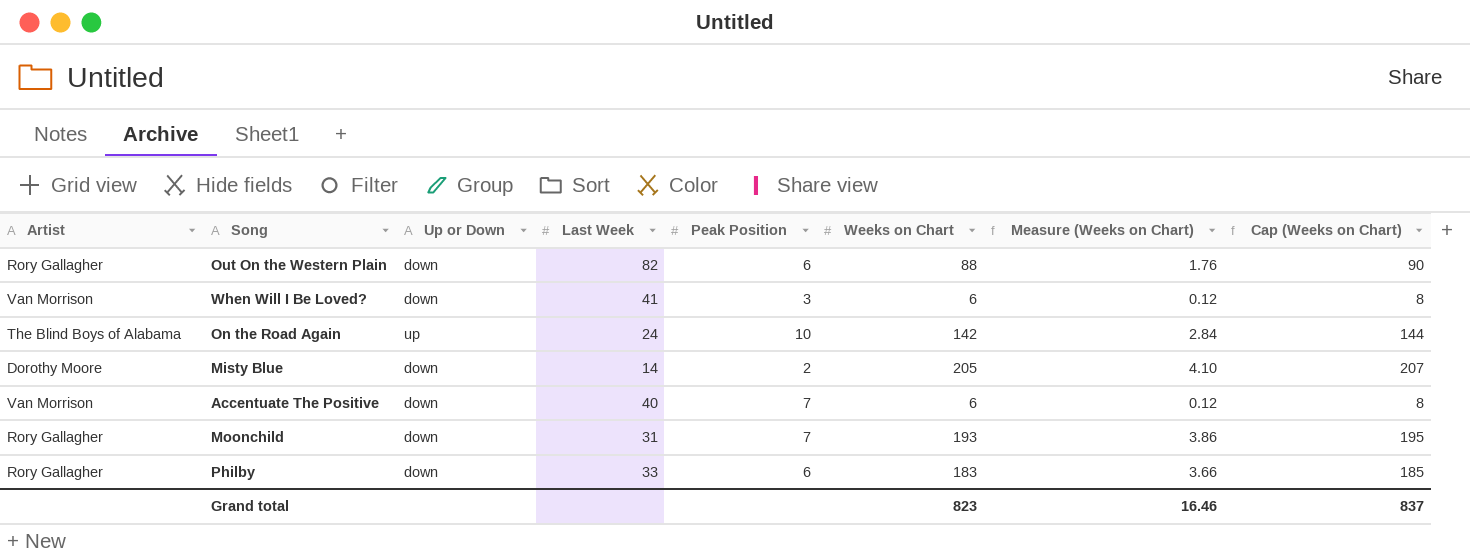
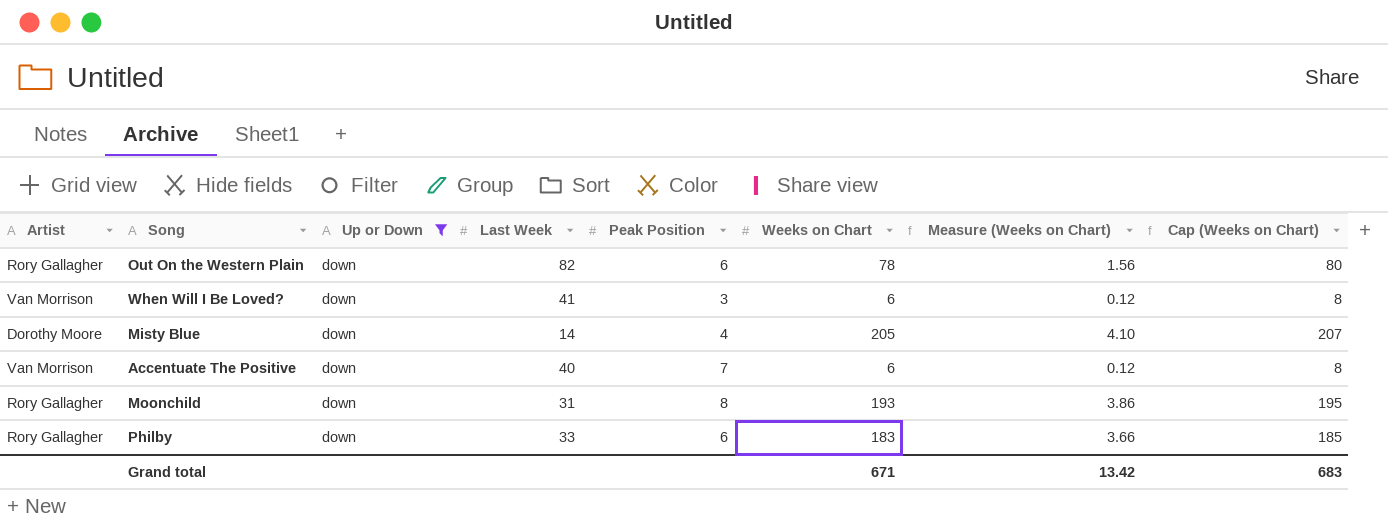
filter: none -> Up or Down = down
Out On the Western Plain | Weeks on Chart: 88 -> 78
Out On the Western Plain | Measure (Weeks on Chart): 1.76 -> 1.56
Out On the Western Plain | Cap (Weeks on Chart): 90 -> 80
Misty Blue | Peak Position: 2 -> 4
Moonchild | Peak Position: 7 -> 8
Grand total | Weeks on Chart: 823 -> 671
Grand total | Measure (Weeks on Chart): 16.46 -> 13.42
Grand total | Cap (Weeks on Chart): 837 -> 683

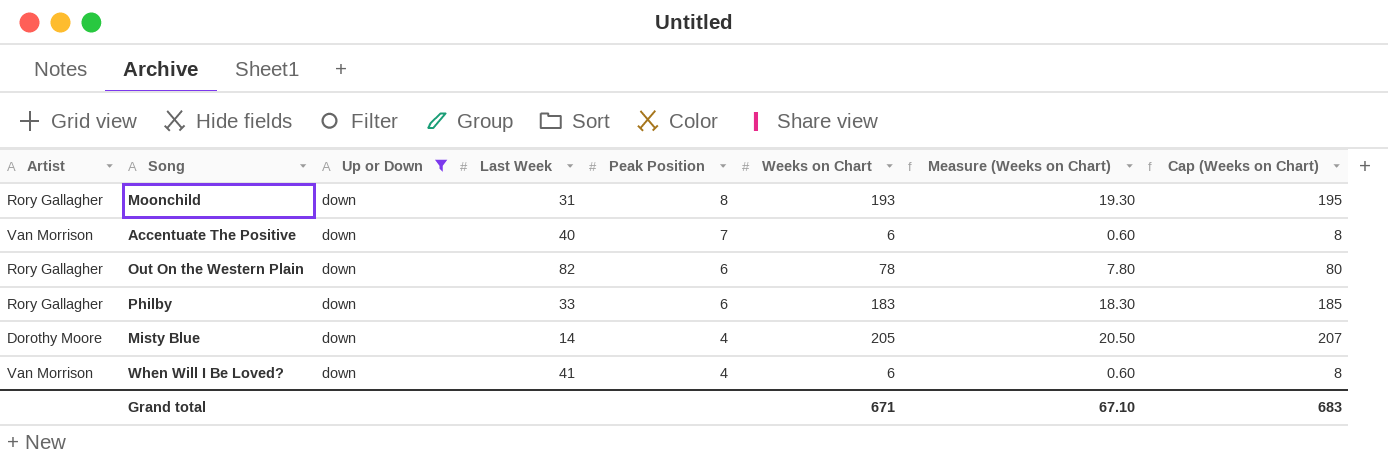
row order: none -> Peak Position descending
column Measure (Weeks on Chart) | formula: [Weeks on Chart] * 0.02 -> [Weeks on Chart] * 0.1
When Will I Be Loved? | Peak Position: 3 -> 4
Grand total | Measure (Weeks on Chart): 13.42 -> 67.10

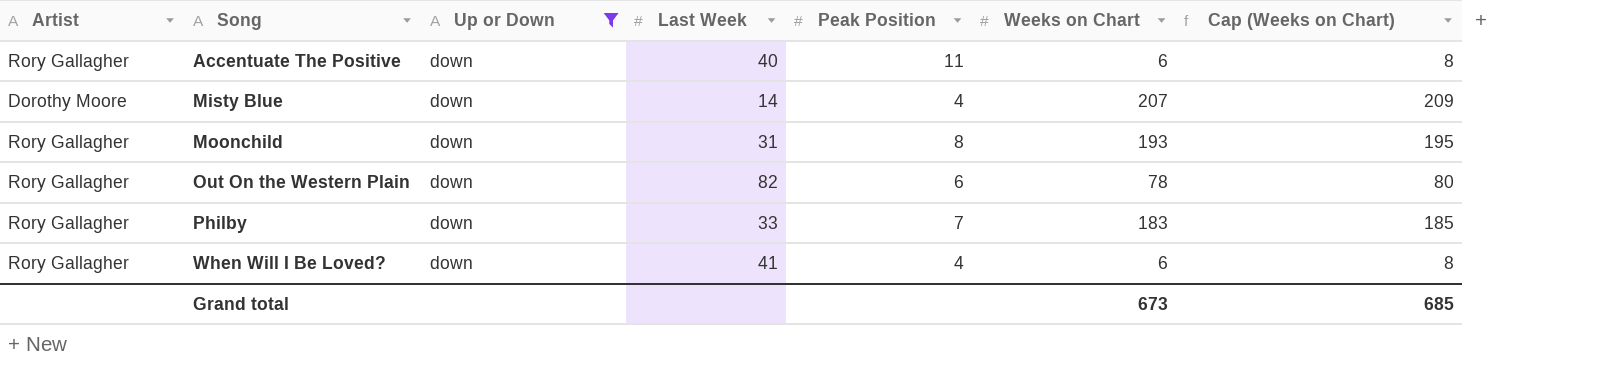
row order: Peak Position descending -> Song ascending
column Measure (Weeks on Chart) | formula: [Weeks on Chart] * 0.1 -> none
Accentuate The Positive | Artist: Van Morrison -> Rory Gallagher
Accentuate The Positive | Peak Position: 7 -> 11
Misty Blue | Weeks on Chart: 205 -> 207
Misty Blue | Cap (Weeks on Chart): 207 -> 209
Philby | Peak Position: 6 -> 7
When Will I Be Loved? | Artist: Van Morrison -> Rory Gallagher
Grand total | Weeks on Chart: 671 -> 673
Grand total | Cap (Weeks on Chart): 683 -> 685

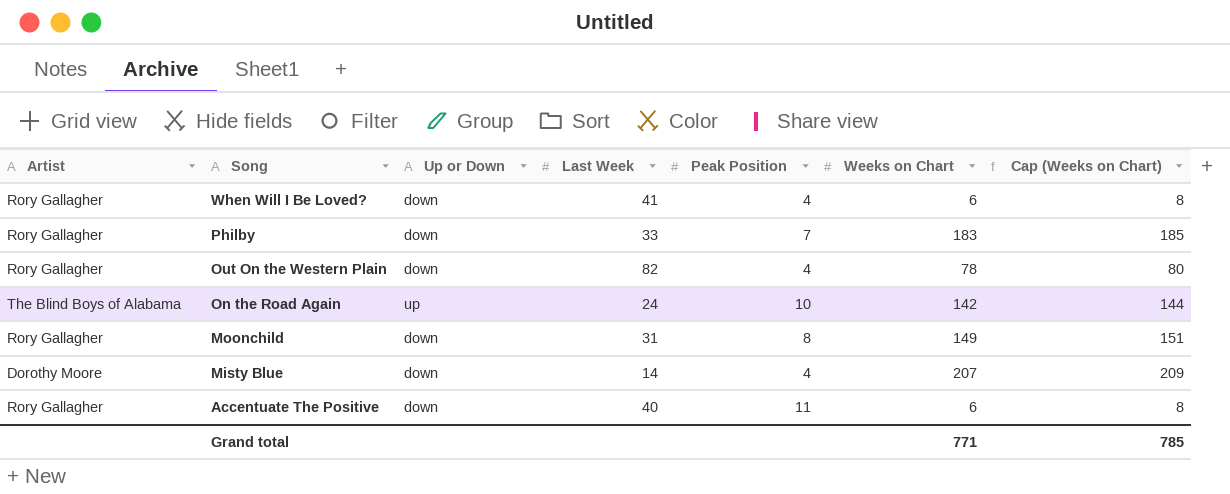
filter: Up or Down = down -> none
row order: Song ascending -> Song descending
Out On the Western Plain | Peak Position: 6 -> 4
Moonchild | Weeks on Chart: 193 -> 149
Moonchild | Cap (Weeks on Chart): 195 -> 151
Grand total | Weeks on Chart: 673 -> 771
Grand total | Cap (Weeks on Chart): 685 -> 785

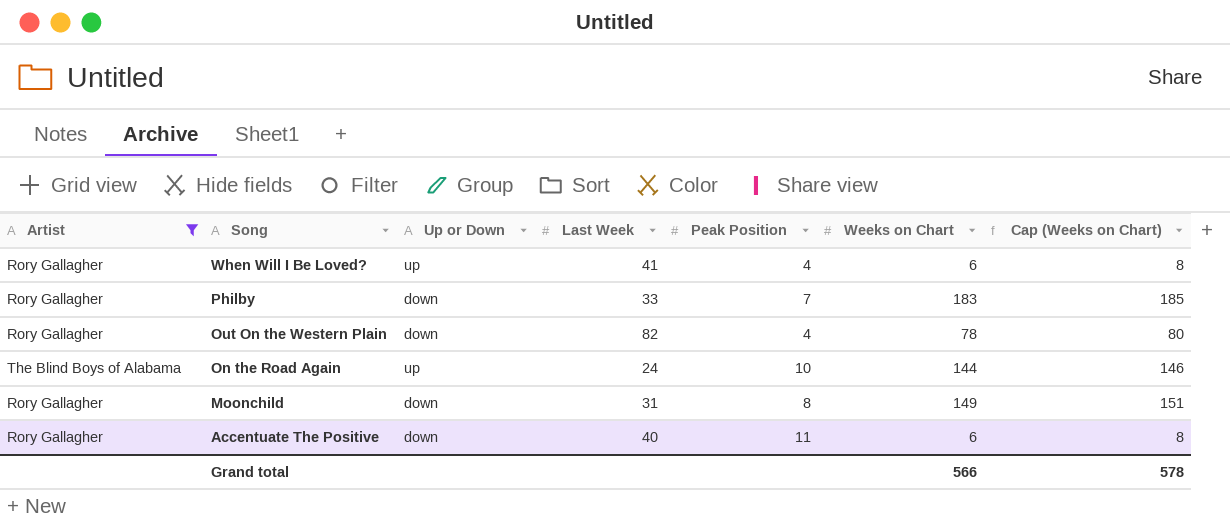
filter: none -> Artist != Dorothy Moore
When Will I Be Loved? | Up or Down: down -> up
On the Road Again | Weeks on Chart: 142 -> 144
On the Road Again | Cap (Weeks on Chart): 144 -> 146
Grand total | Weeks on Chart: 771 -> 566
Grand total | Cap (Weeks on Chart): 785 -> 578

